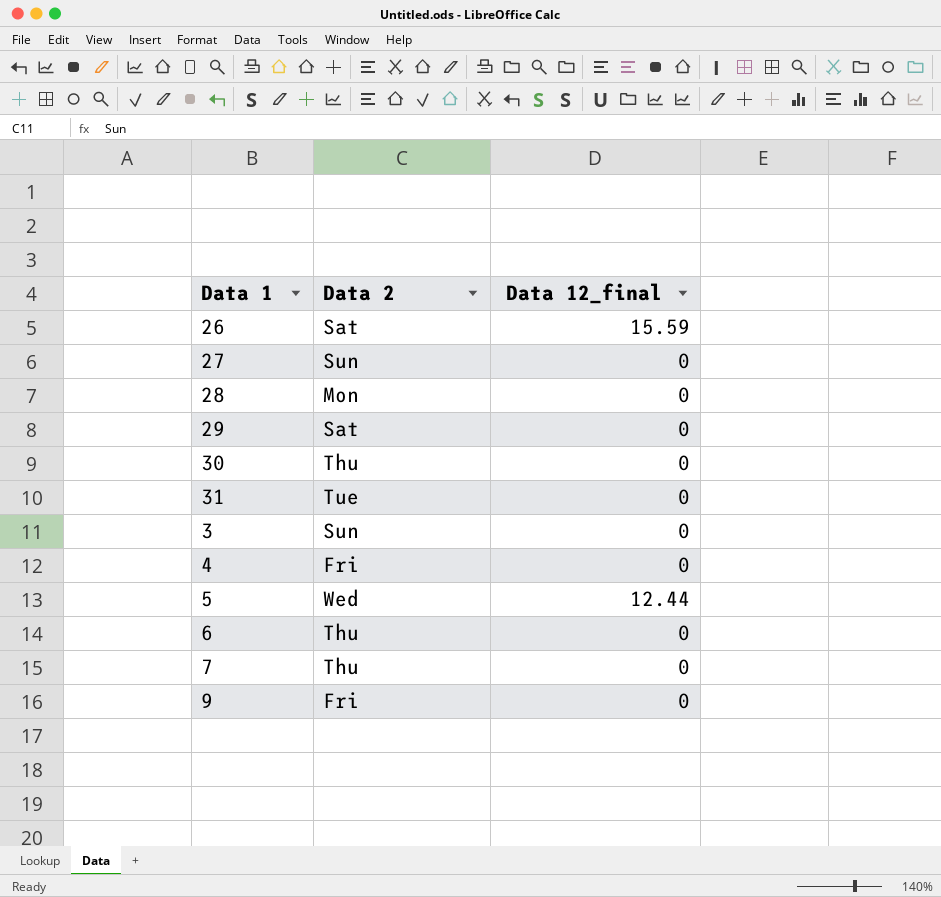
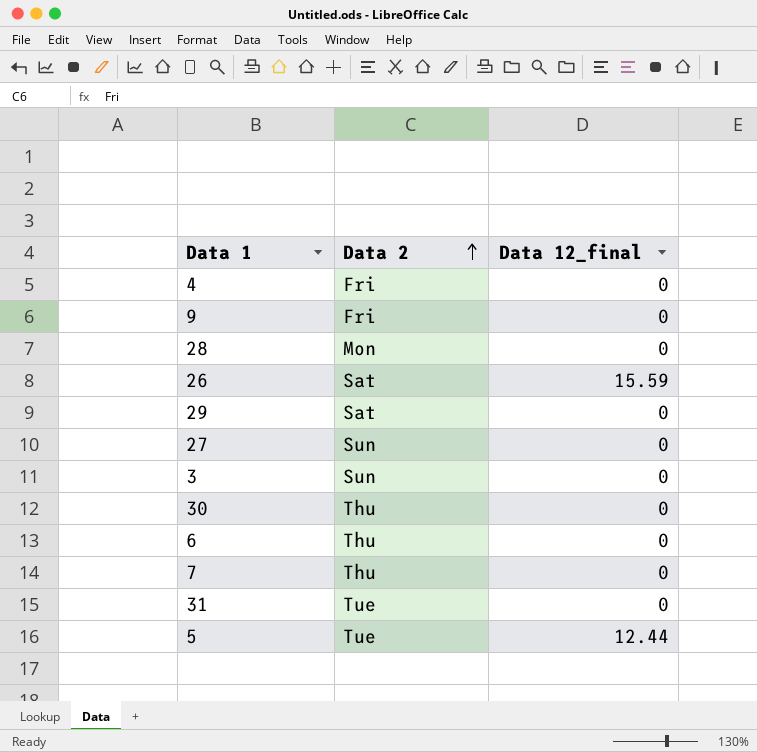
row order: none -> Data 2 ascending
5 | Data 2: Wed -> Tue

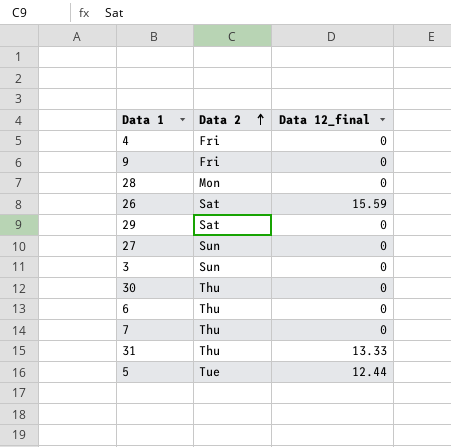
31 | Data 2: Tue -> Thu
31 | Data 12_final: 0 -> 13.33

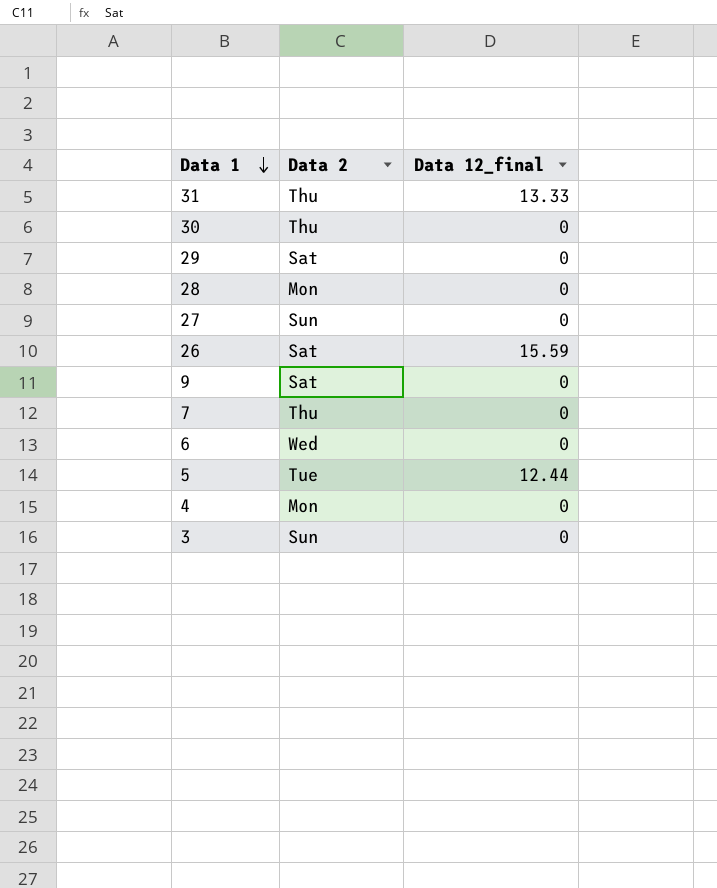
row order: Data 2 ascending -> Data 1 descending
9 | Data 2: Fri -> Sat
6 | Data 2: Thu -> Wed
4 | Data 2: Fri -> Mon

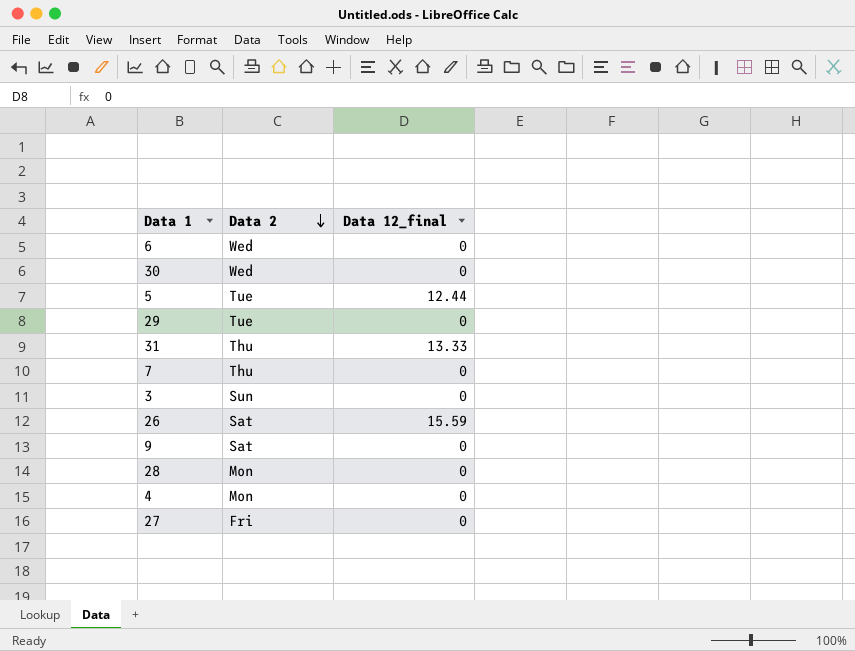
row order: Data 1 descending -> Data 2 descending
30 | Data 2: Thu -> Wed
29 | Data 2: Sat -> Tue
27 | Data 2: Sun -> Fri

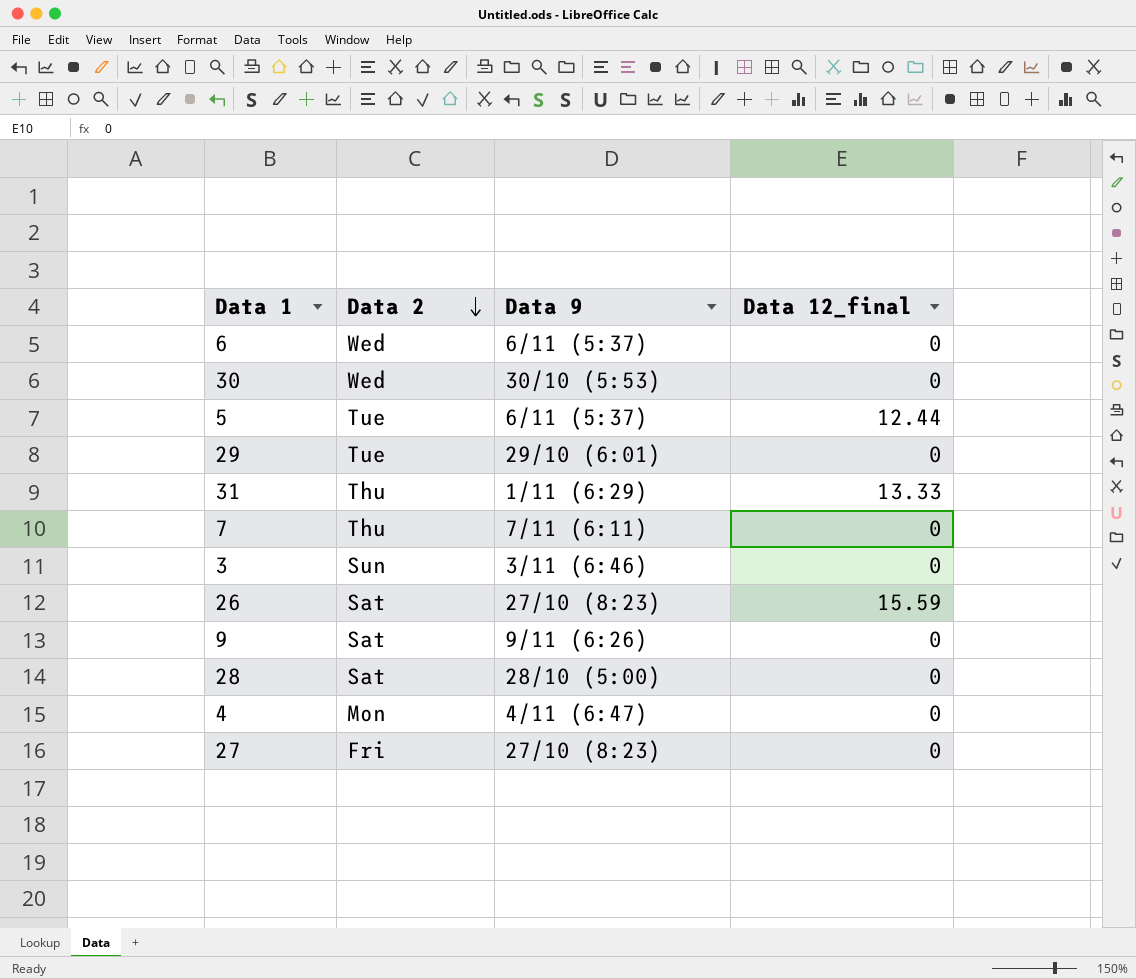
column Data 9 | position: none -> 3
28 | Data 2: Mon -> Sat

